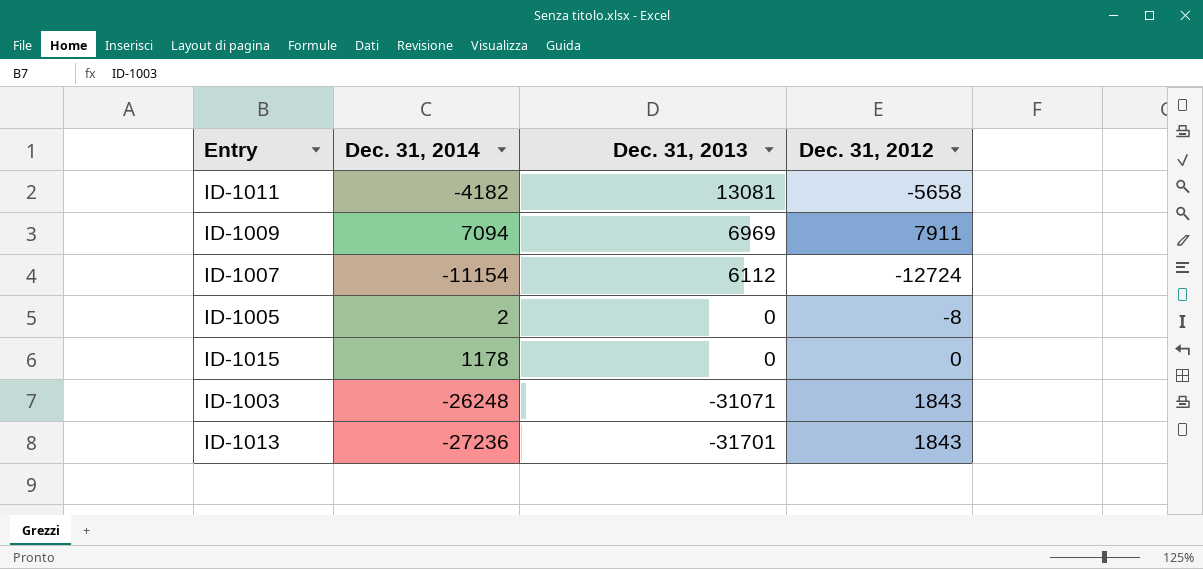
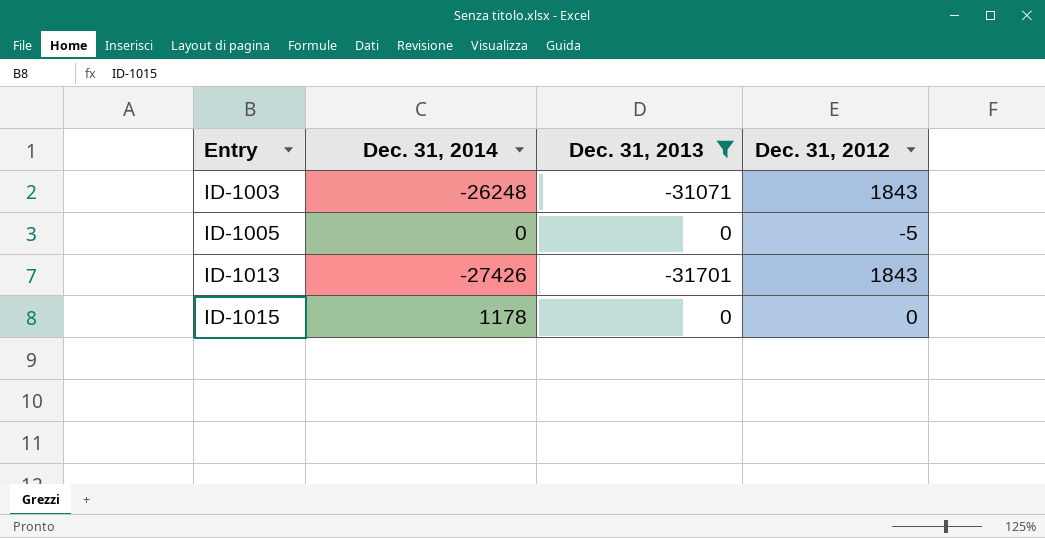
filter: none -> Dec. 31, 2013 <= 0
row order: Dec. 31, 2013 descending -> Entry ascending
ID-1005 | Dec. 31, 2014: 2 -> 0
ID-1005 | Dec. 31, 2012: -8 -> -5
ID-1013 | Dec. 31, 2014: -27236 -> -27426

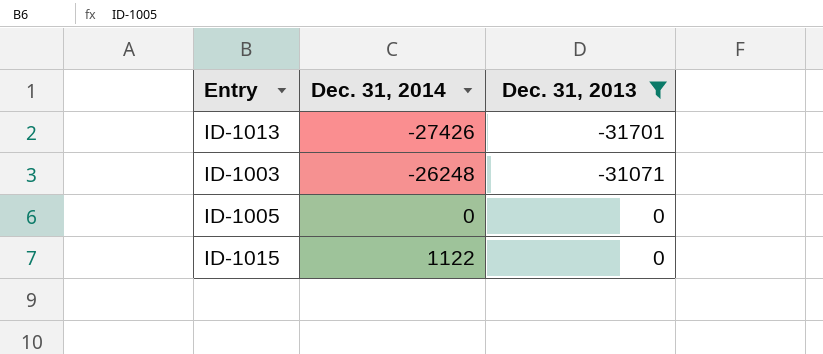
row order: Entry ascending -> Dec. 31, 2014 ascending
column Dec. 31, 2012 | position: 4 -> none
ID-1015 | Dec. 31, 2014: 1178 -> 1122

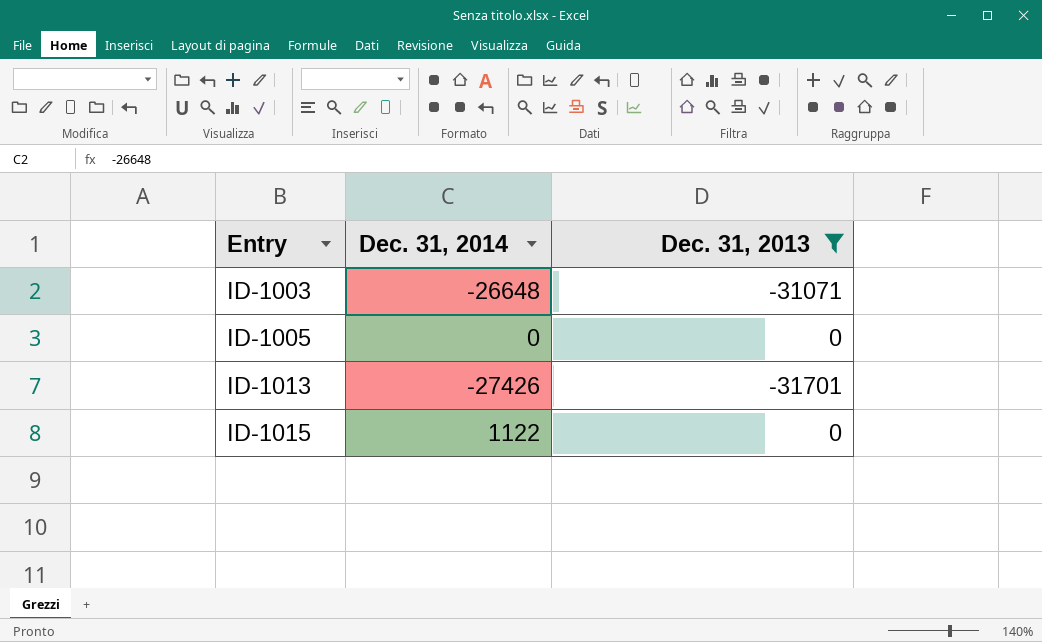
row order: Dec. 31, 2014 ascending -> Entry ascending
ID-1003 | Dec. 31, 2014: -26248 -> -26648

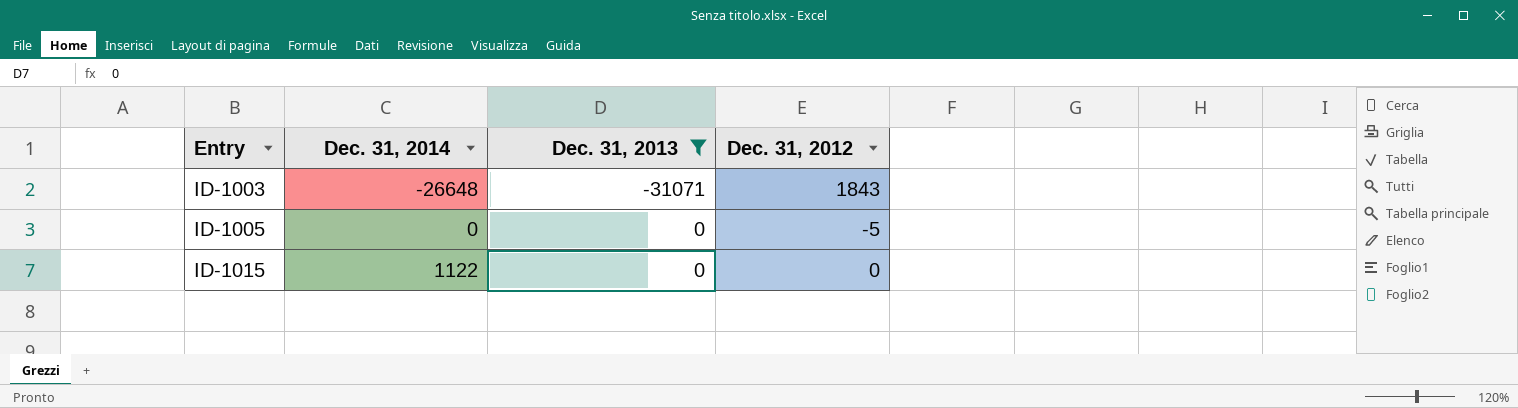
column Dec. 31, 2012 | position: none -> 4
row ID-1013: -27426 | -31701 -> none

